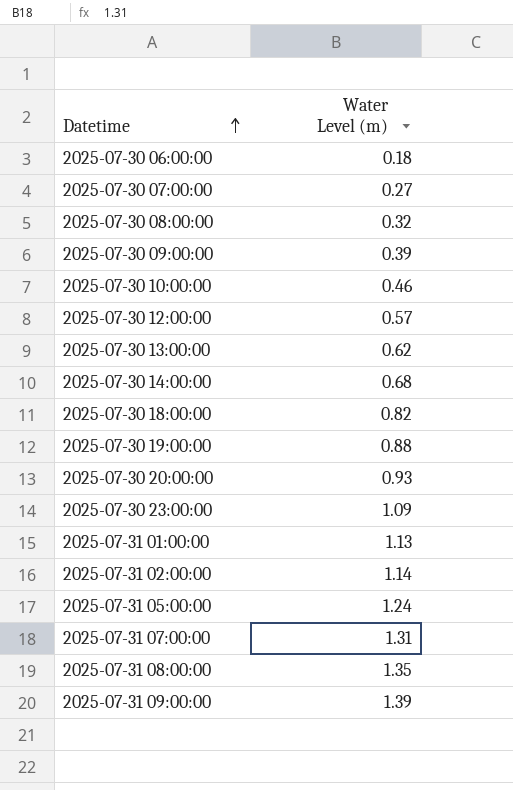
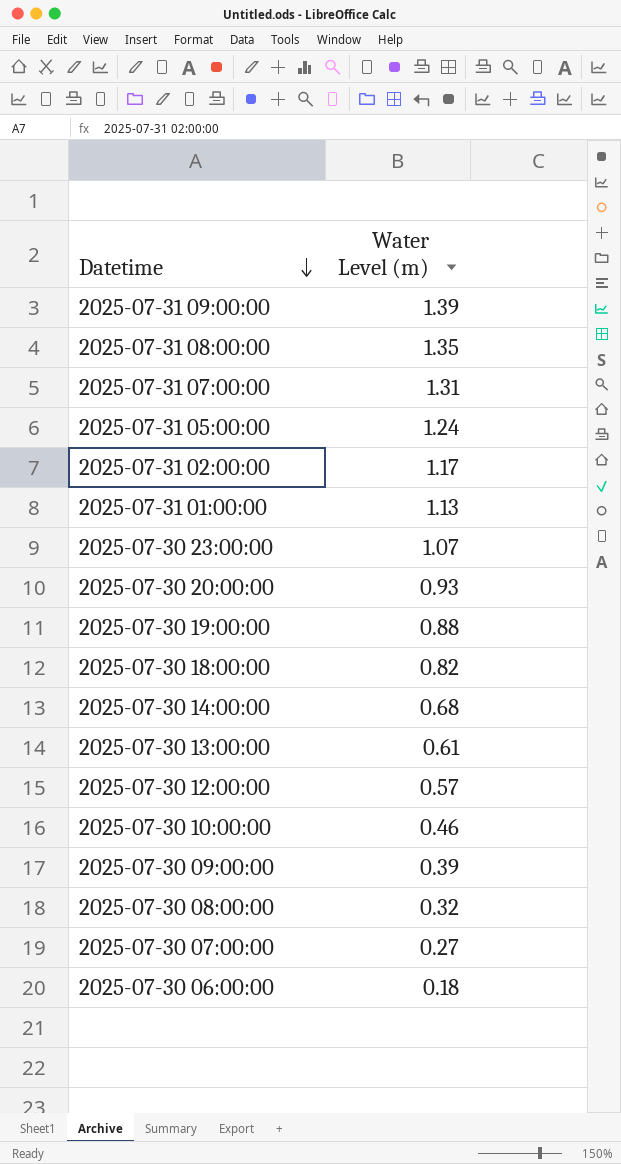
row order: Datetime ascending -> Datetime descending
2025-07-31 02:00:00 | Water Level (m): 1.14 -> 1.17
2025-07-30 23:00:00 | Water Level (m): 1.09 -> 1.07
2025-07-30 13:00:00 | Water Level (m): 0.62 -> 0.61

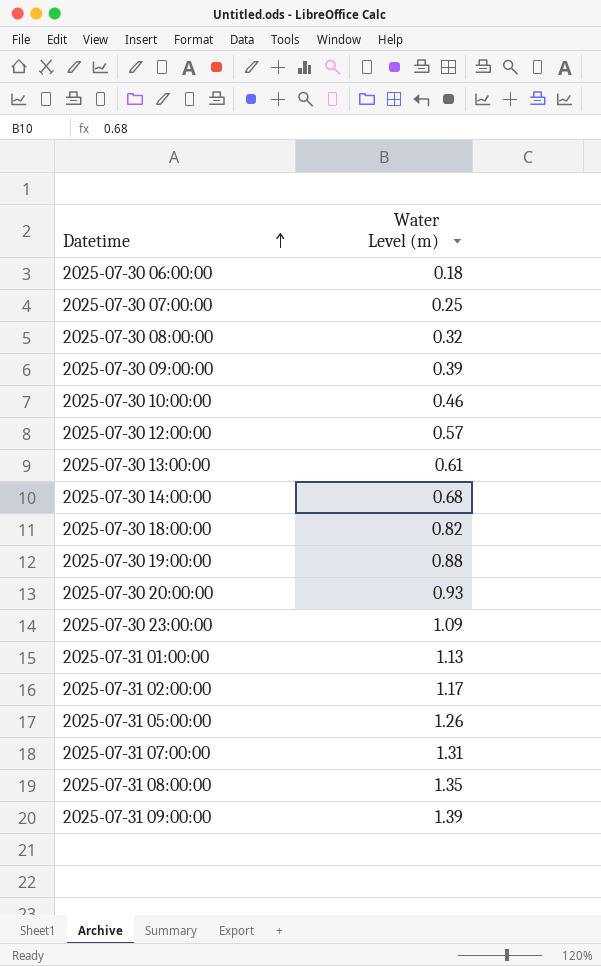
row order: Datetime descending -> Datetime ascending
2025-07-30 07:00:00 | Water Level (m): 0.27 -> 0.25
2025-07-30 23:00:00 | Water Level (m): 1.07 -> 1.09
2025-07-31 05:00:00 | Water Level (m): 1.24 -> 1.26

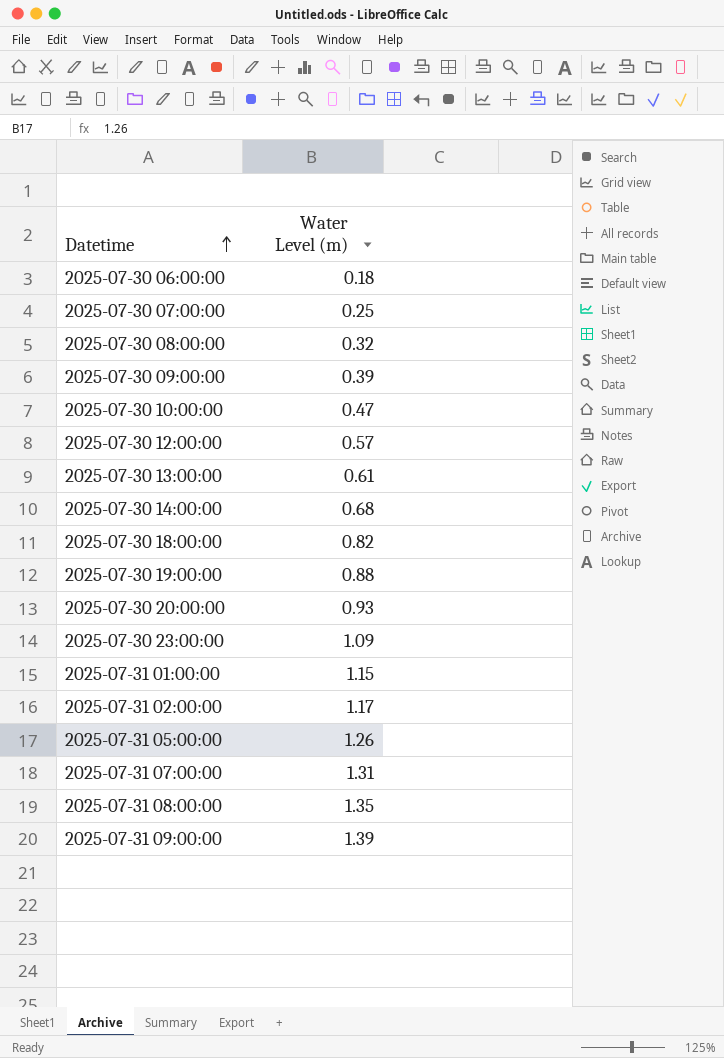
2025-07-30 10:00:00 | Water Level (m): 0.46 -> 0.47
2025-07-31 01:00:00 | Water Level (m): 1.13 -> 1.15

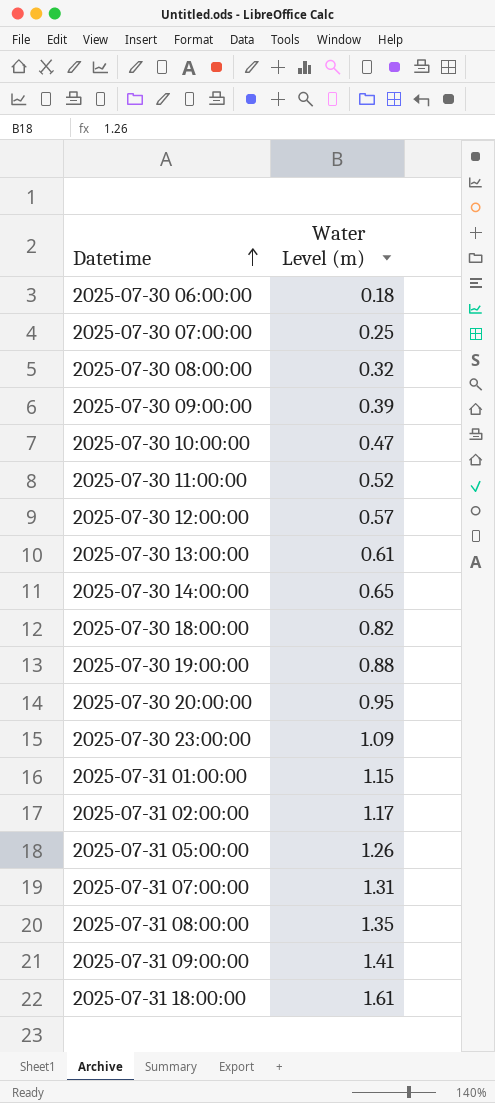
row 2025-07-30 11:00:00: none -> 0.52
2025-07-30 14:00:00 | Water Level (m): 0.68 -> 0.65
2025-07-30 20:00:00 | Water Level (m): 0.93 -> 0.95
2025-07-31 09:00:00 | Water Level (m): 1.39 -> 1.41
row 2025-07-31 18:00:00: none -> 1.61

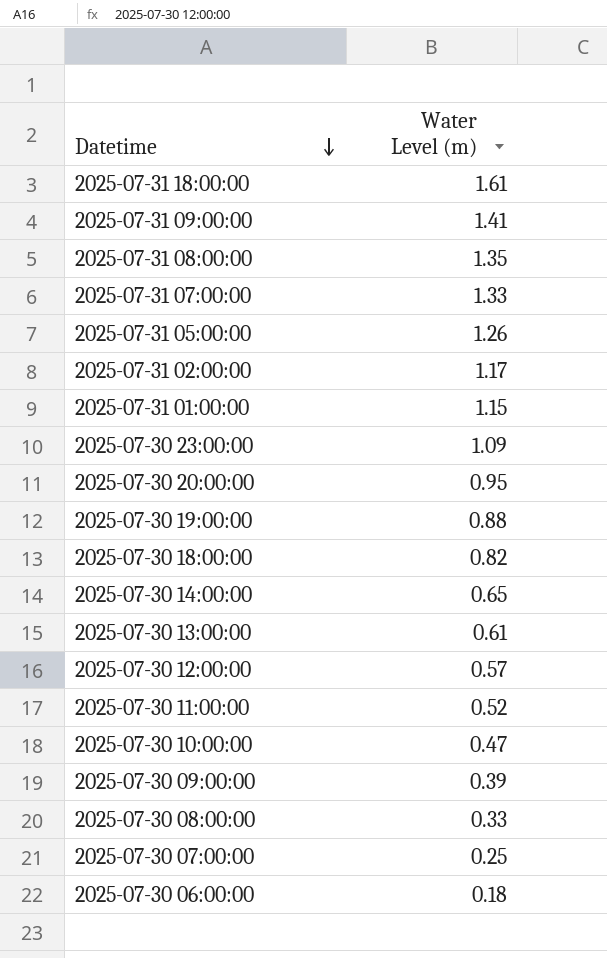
row order: Datetime ascending -> Datetime descending
2025-07-31 07:00:00 | Water Level (m): 1.31 -> 1.33
2025-07-30 08:00:00 | Water Level (m): 0.32 -> 0.33

